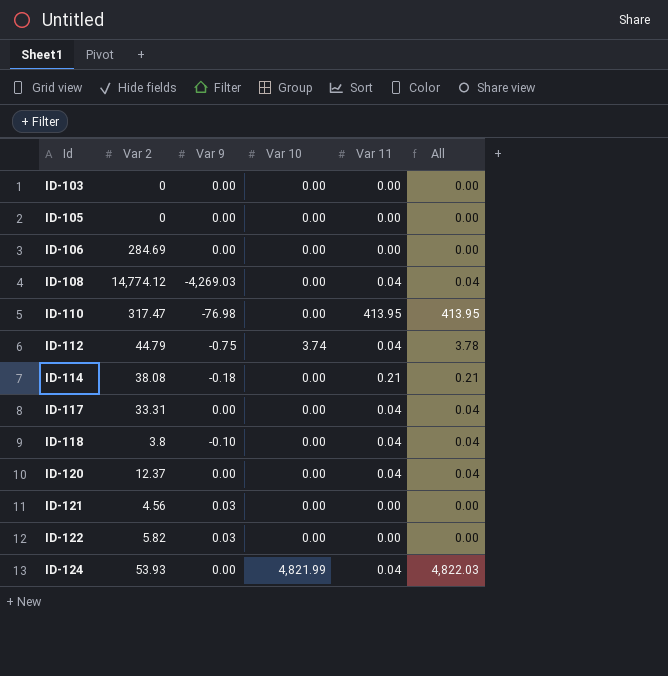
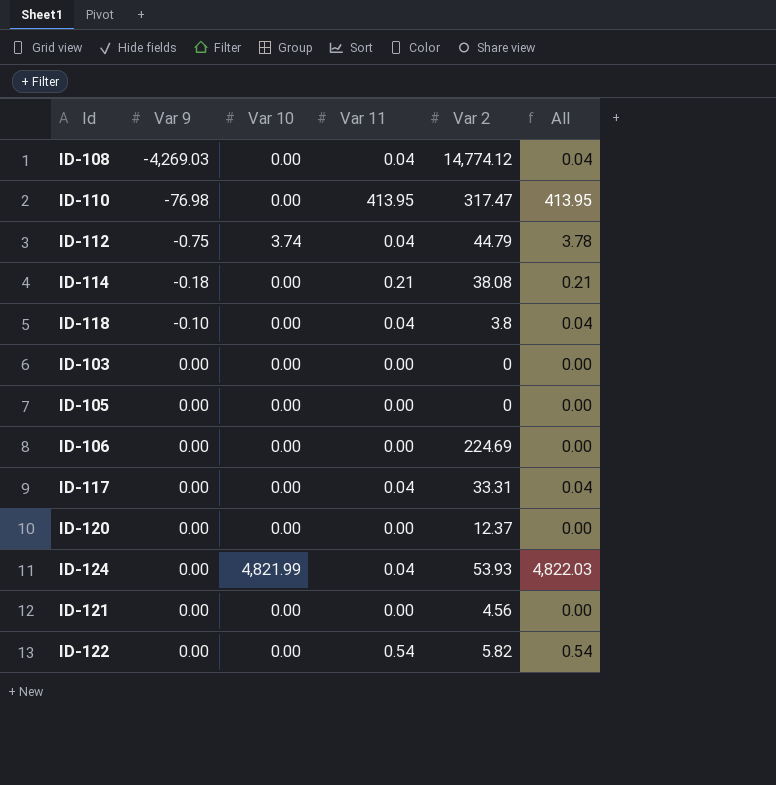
row order: Id ascending -> Var 9 ascending
column Var 2 | position: 2 -> 5
ID-106 | Var 2: 284.69 -> 224.69
ID-120 | Var 11: 0.04 -> 0.00
ID-120 | All: 0.04 -> 0.00
ID-121 | Var 9: 0.03 -> 0.00
ID-122 | Var 9: 0.03 -> 0.00
ID-122 | Var 11: 0.00 -> 0.54
ID-122 | All: 0.00 -> 0.54

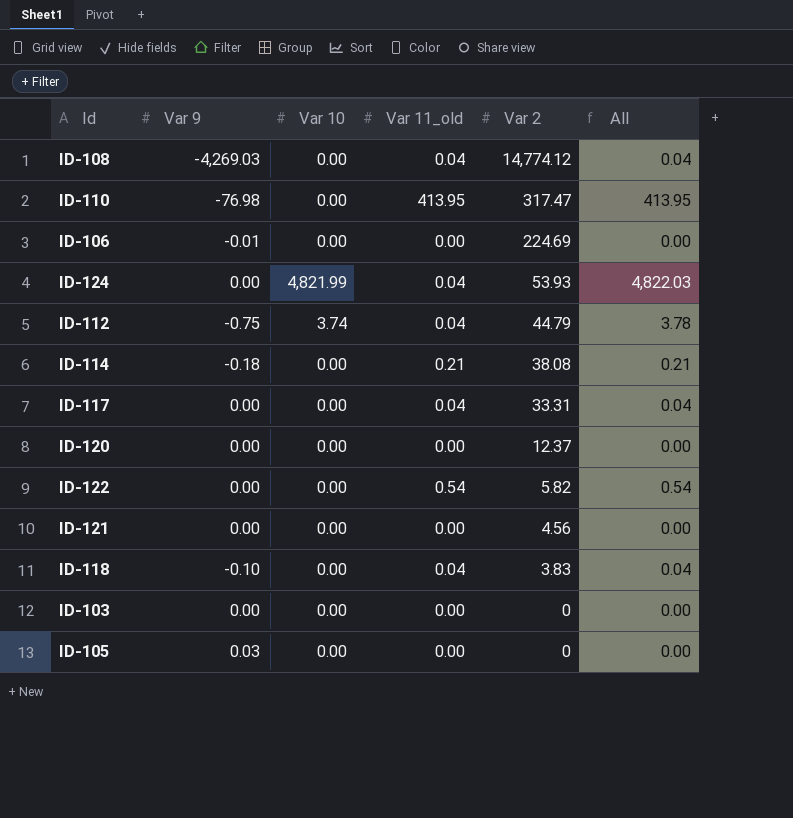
row order: Var 9 ascending -> Var 2 descending
column name: Var 11 -> Var 11_old
ID-106 | Var 9: 0.00 -> -0.01
ID-118 | Var 2: 3.8 -> 3.83
ID-105 | Var 9: 0.00 -> 0.03

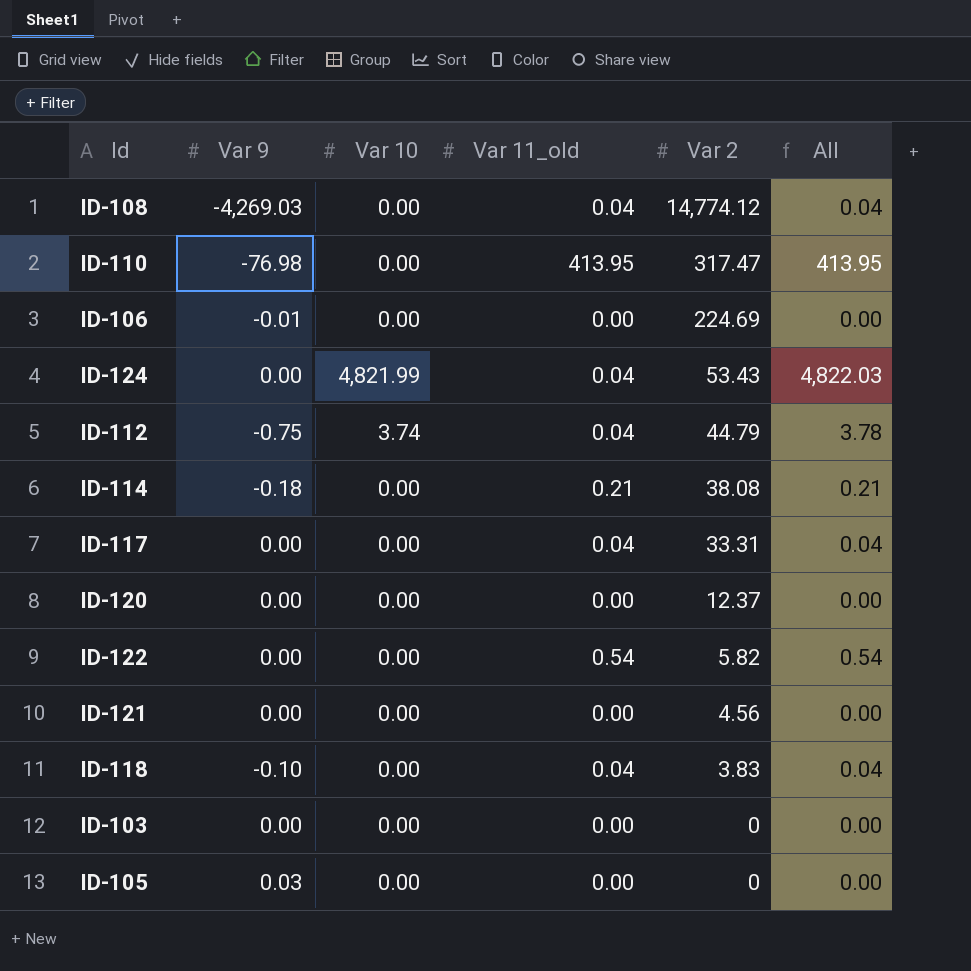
ID-124 | Var 2: 53.93 -> 53.43

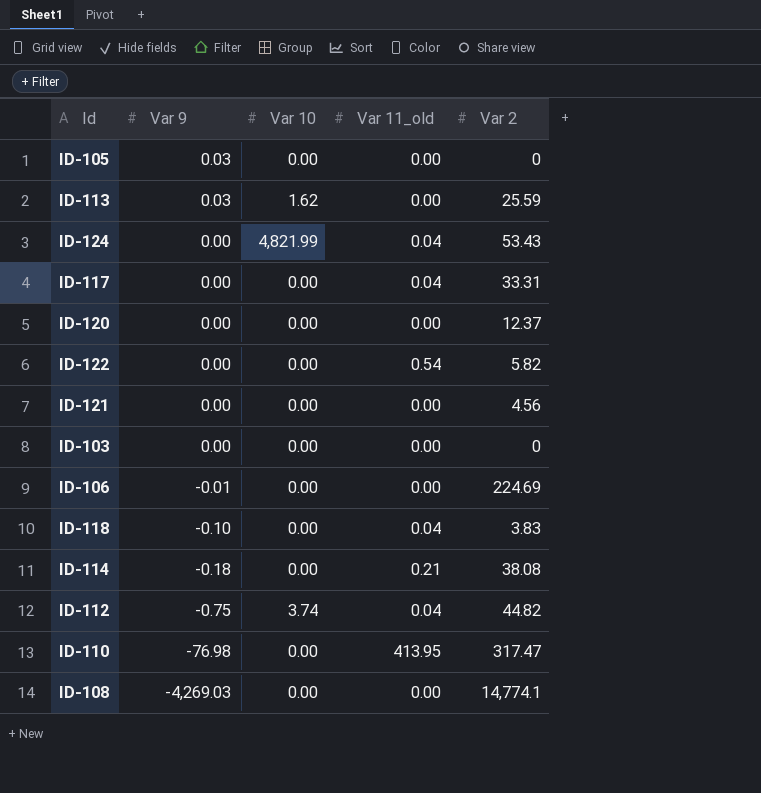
row order: Var 2 descending -> Var 9 descending
column All | formula: [Var 10] + [Var 11_old] -> none
row ID-113: none -> 0.03 | 1.62 | 0.00 | 25.59
ID-112 | Var 2: 44.79 -> 44.82
ID-108 | Var 11_old: 0.04 -> 0.00
ID-108 | Var 2: 14,774.12 -> 14,774.1

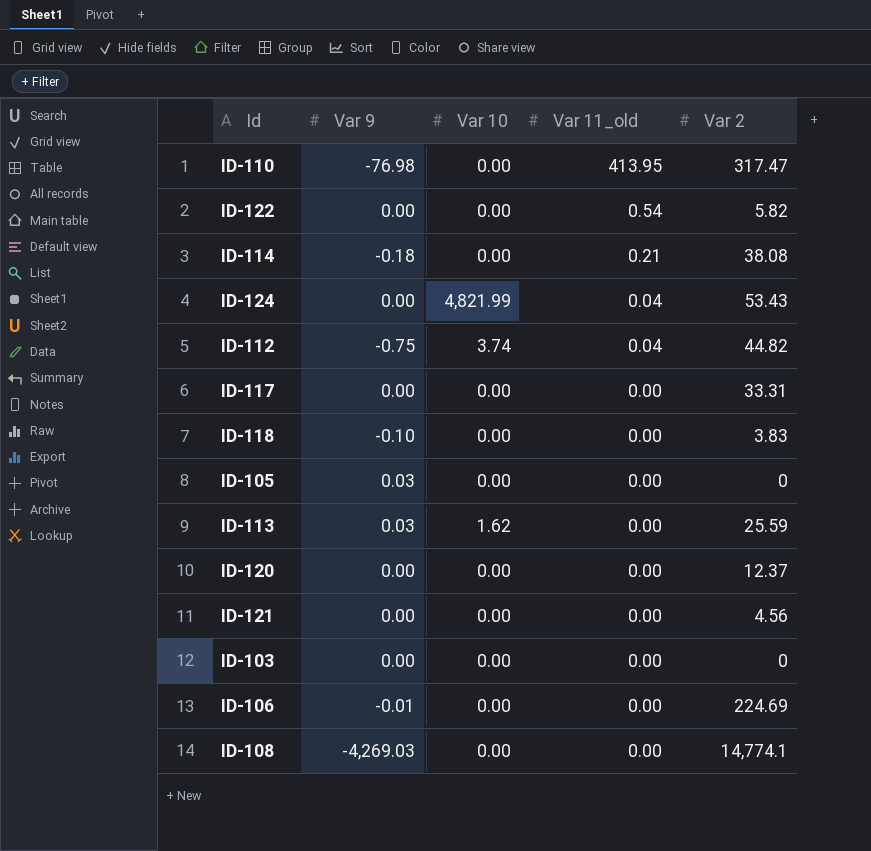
row order: Var 9 descending -> Var 11_old descending
ID-117 | Var 11_old: 0.04 -> 0.00
ID-118 | Var 11_old: 0.04 -> 0.00

